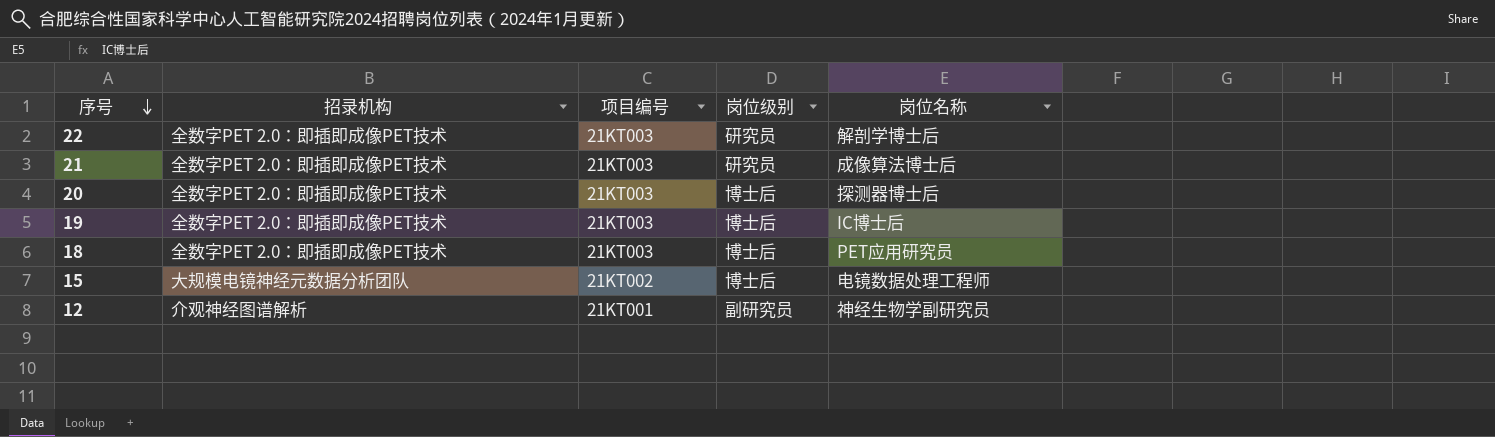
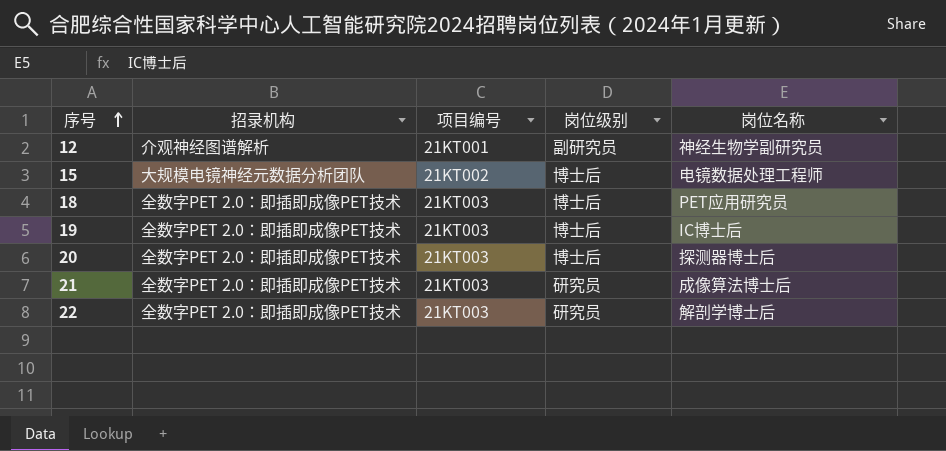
row order: 序号 descending -> 序号 ascending

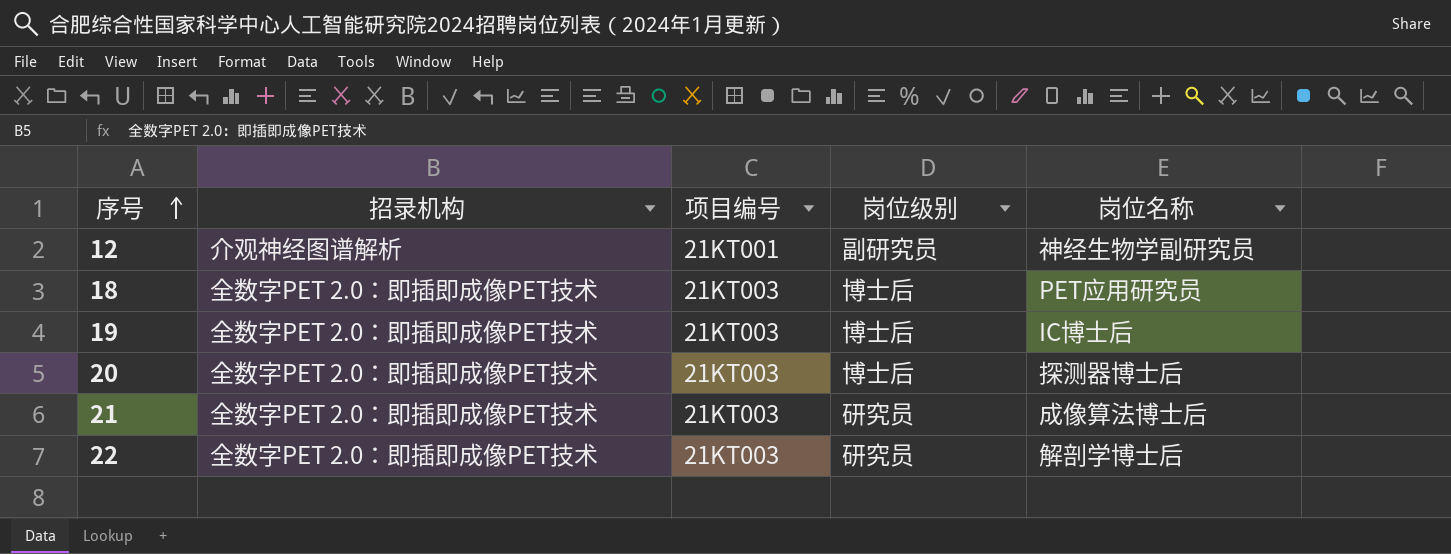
row 15: 大规模电镜神经元数据分析团队 | 21KT002 | 博士后 | 电镜数据处理工程师 -> none

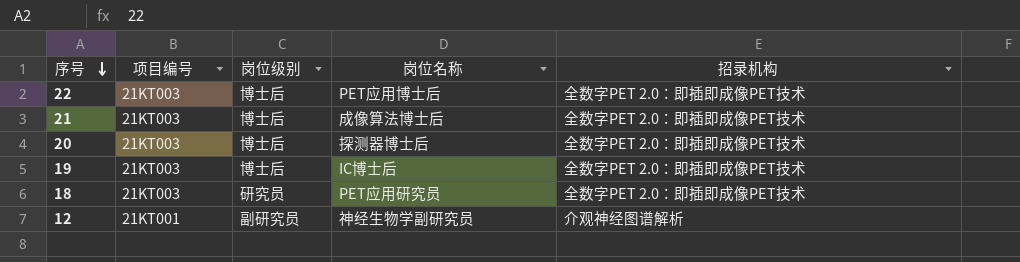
row order: 序号 ascending -> 序号 descending
column 招录机构 | position: 2 -> 5
22 | 岗位级别: 研究员 -> 博士后
22 | 岗位名称: 解剖学博士后 -> PET应用博士后
21 | 岗位级别: 研究员 -> 博士后
18 | 岗位级别: 博士后 -> 研究员

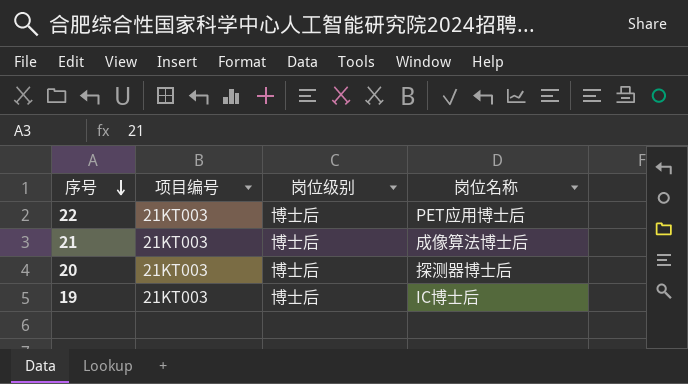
column 招录机构 | position: 5 -> none
row 18: 21KT003 | 研究员 | PET应用研究员 | 全数字PET 2.0：即插即成像PET技术 -> none
row 12: 21KT001 | 副研究员 | 神经生物学副研究员 | 介观神经图谱解析 -> none

